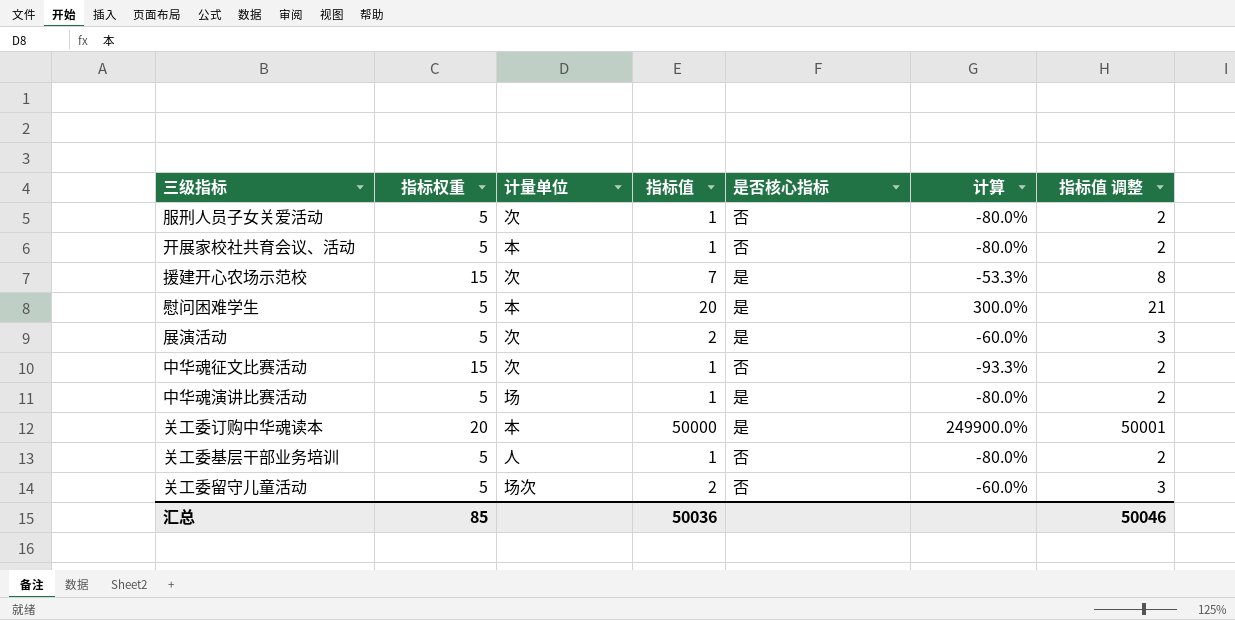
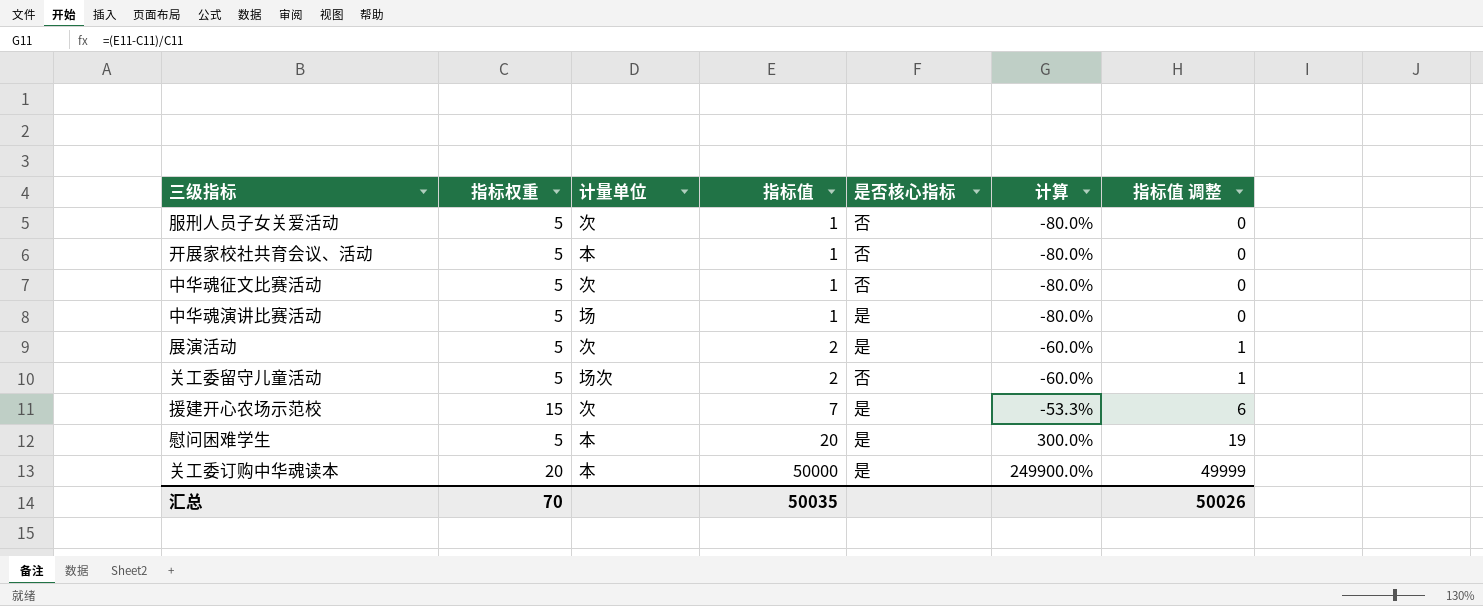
row order: none -> 指标值 ascending
column 指标值 调整 | formula: [指标值] + 1 -> [指标值] - 1
row 关工委基层干部业务培训: 5 | 人 | 1 | 否 | -80.0% | 2 -> none
中华魂征文比赛活动 | 指标权重: 15 -> 5
中华魂征文比赛活动 | 计算: -93.3% -> -80.0%
汇总 | 指标权重: 85 -> 70
汇总 | 指标值: 50036 -> 50035
汇总 | 指标值 调整: 50046 -> 50026

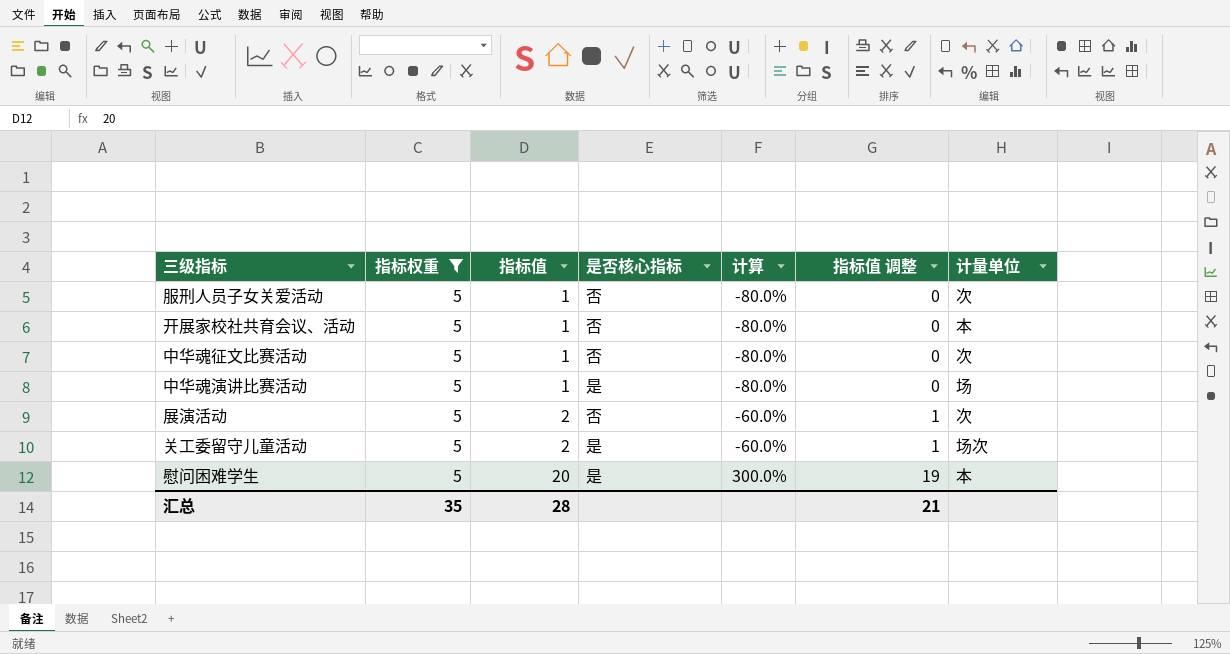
filter: none -> 指标权重 = 5
column 计量单位 | position: 3 -> 7
展演活动 | 是否核心指标: 是 -> 否
关工委留守儿童活动 | 是否核心指标: 否 -> 是
汇总 | 指标权重: 70 -> 35
汇总 | 指标值: 50035 -> 28
汇总 | 指标值 调整: 50026 -> 21

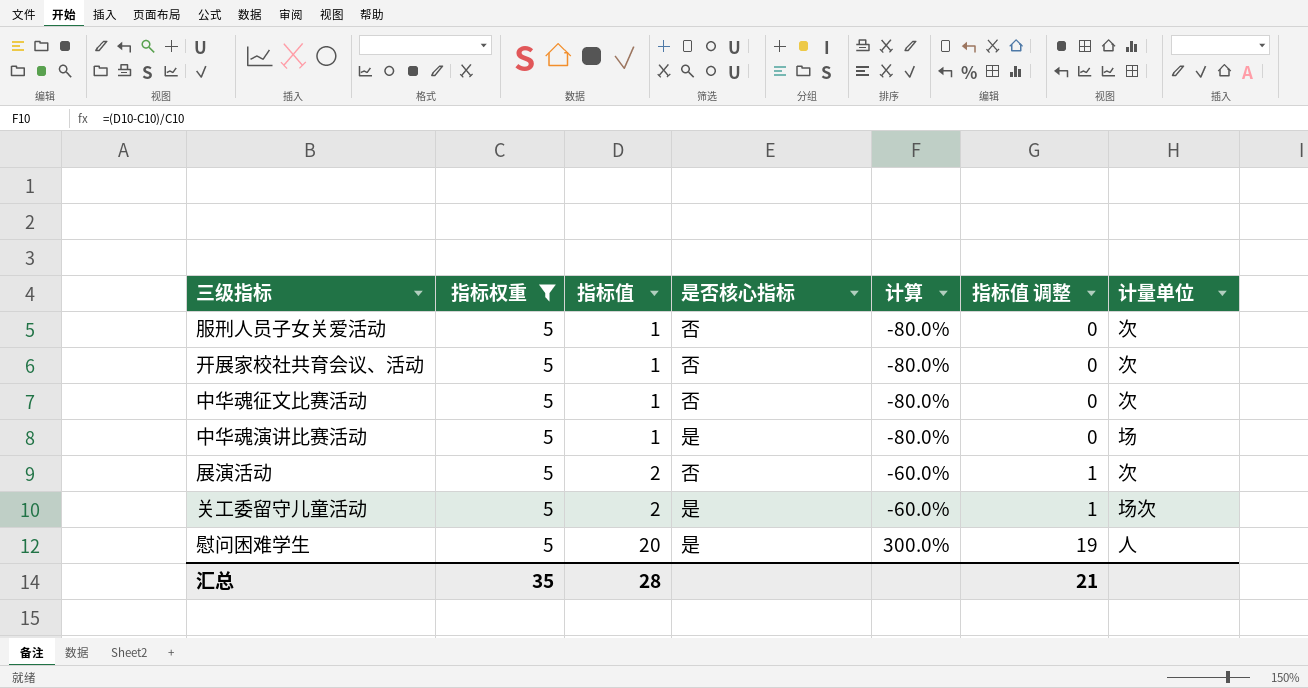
开展家校社共育会议、活动 | 计量单位: 本 -> 次
慰问困难学生 | 计量单位: 本 -> 人

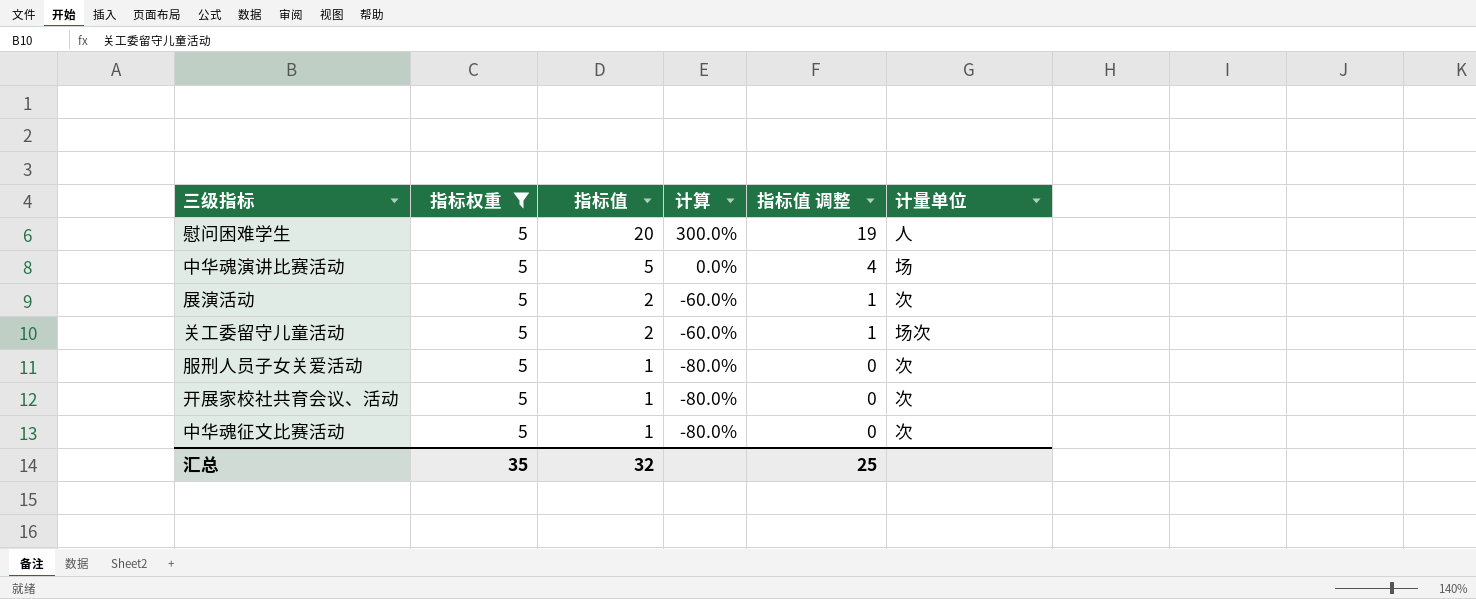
row order: 指标值 ascending -> 指标值 descending
column 是否核心指标 | position: 4 -> none
中华魂演讲比赛活动 | 指标值: 1 -> 5
中华魂演讲比赛活动 | 计算: -80.0% -> 0.0%
中华魂演讲比赛活动 | 指标值 调整: 0 -> 4
汇总 | 指标值: 28 -> 32
汇总 | 指标值 调整: 21 -> 25

